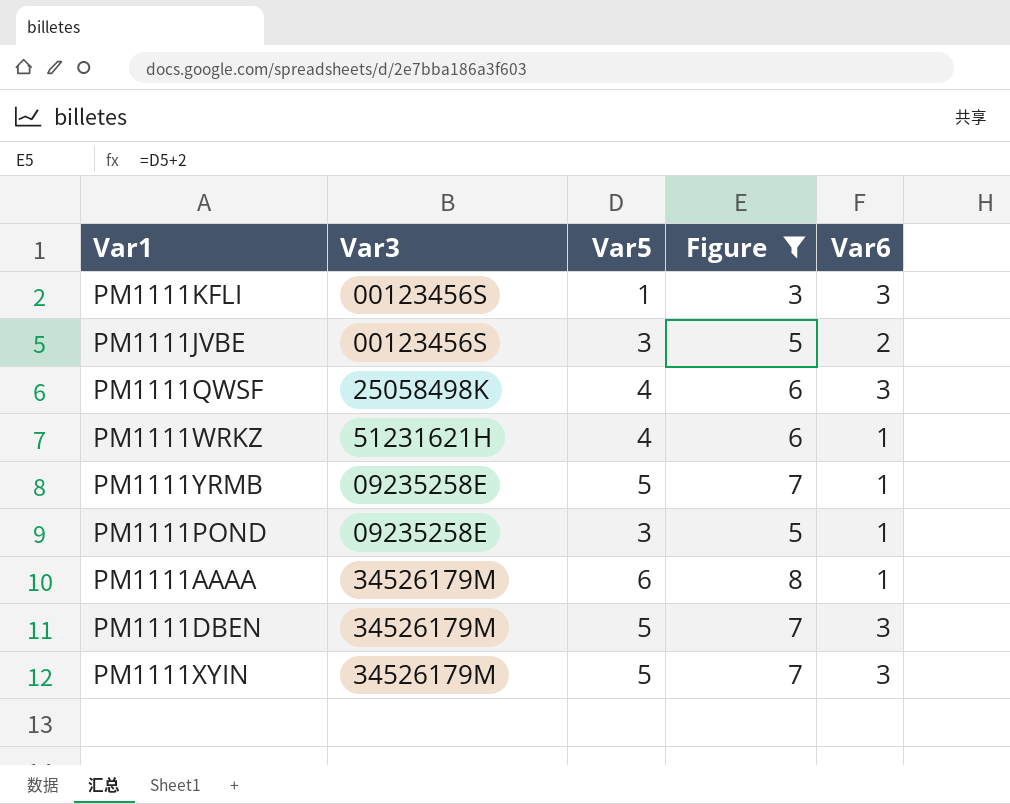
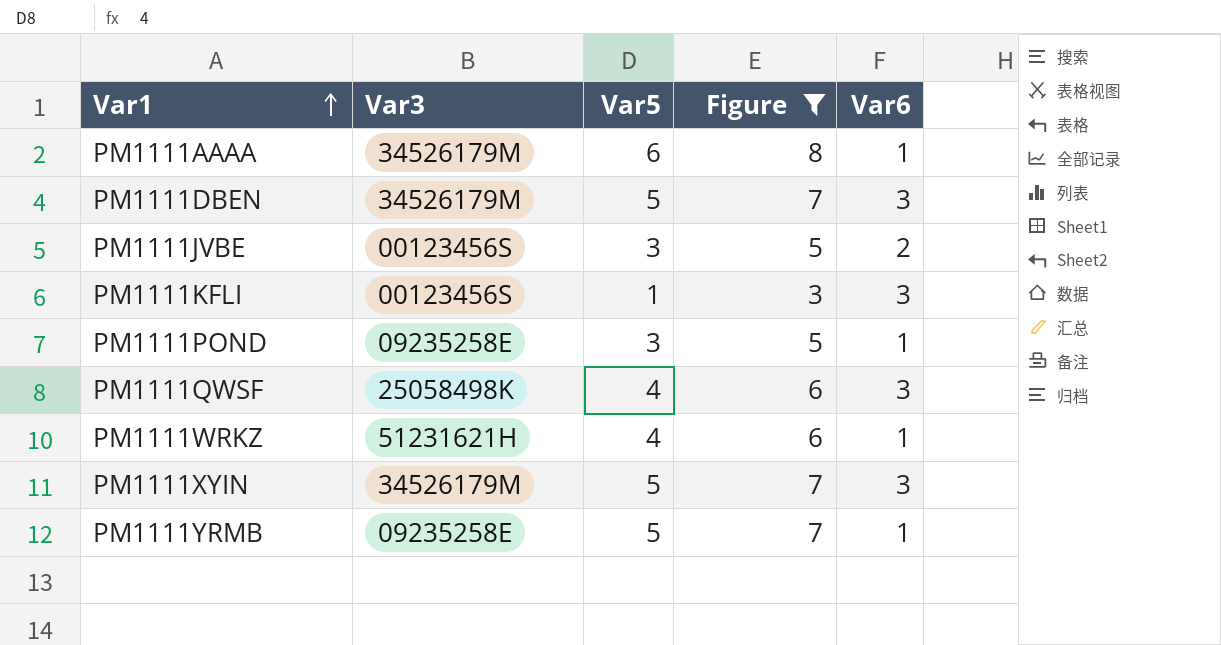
row order: none -> Var1 ascending

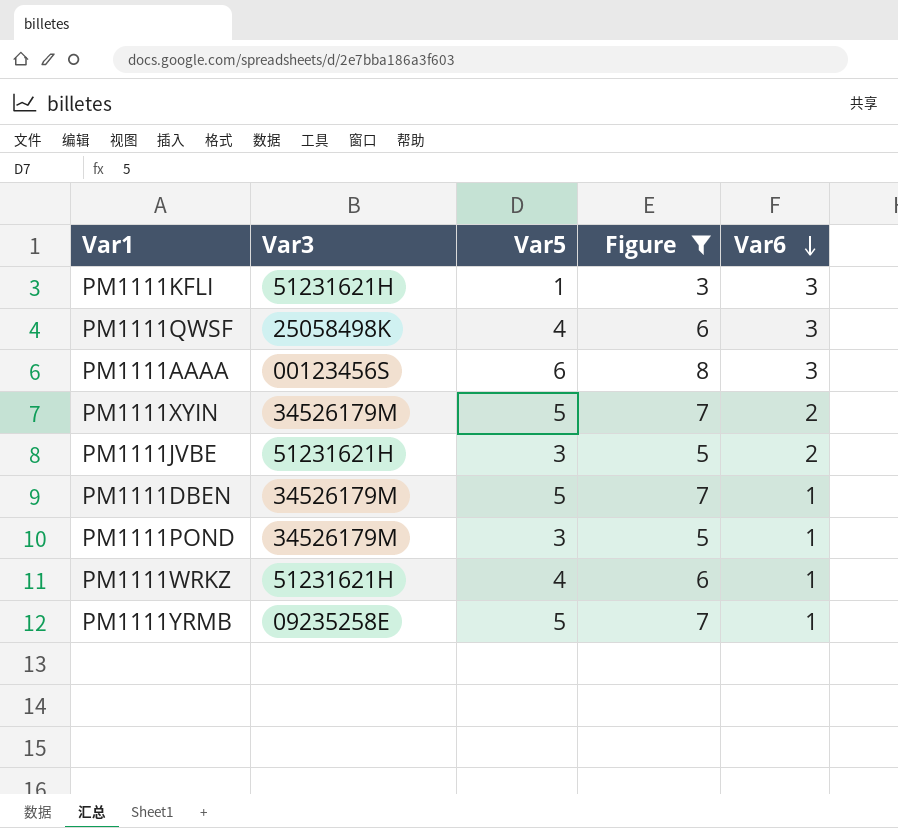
row order: Var1 ascending -> Var6 descending
PM1111KFLI | Var3: 00123456S -> 51231621H
PM1111AAAA | Var3: 34526179M -> 00123456S
PM1111AAAA | Var6: 1 -> 3
PM1111XYIN | Var6: 3 -> 2
PM1111JVBE | Var3: 00123456S -> 51231621H
PM1111DBEN | Var6: 3 -> 1
PM1111POND | Var3: 09235258E -> 34526179M

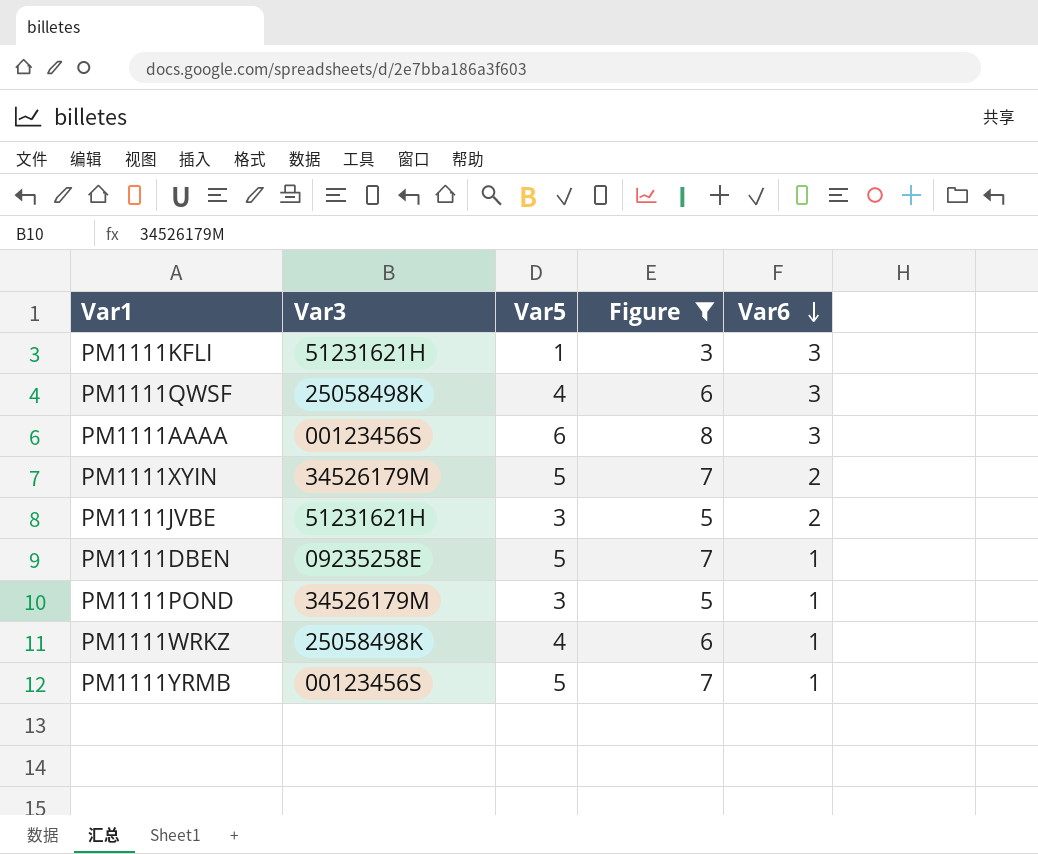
PM1111DBEN | Var3: 34526179M -> 09235258E
PM1111WRKZ | Var3: 51231621H -> 25058498K
PM1111YRMB | Var3: 09235258E -> 00123456S

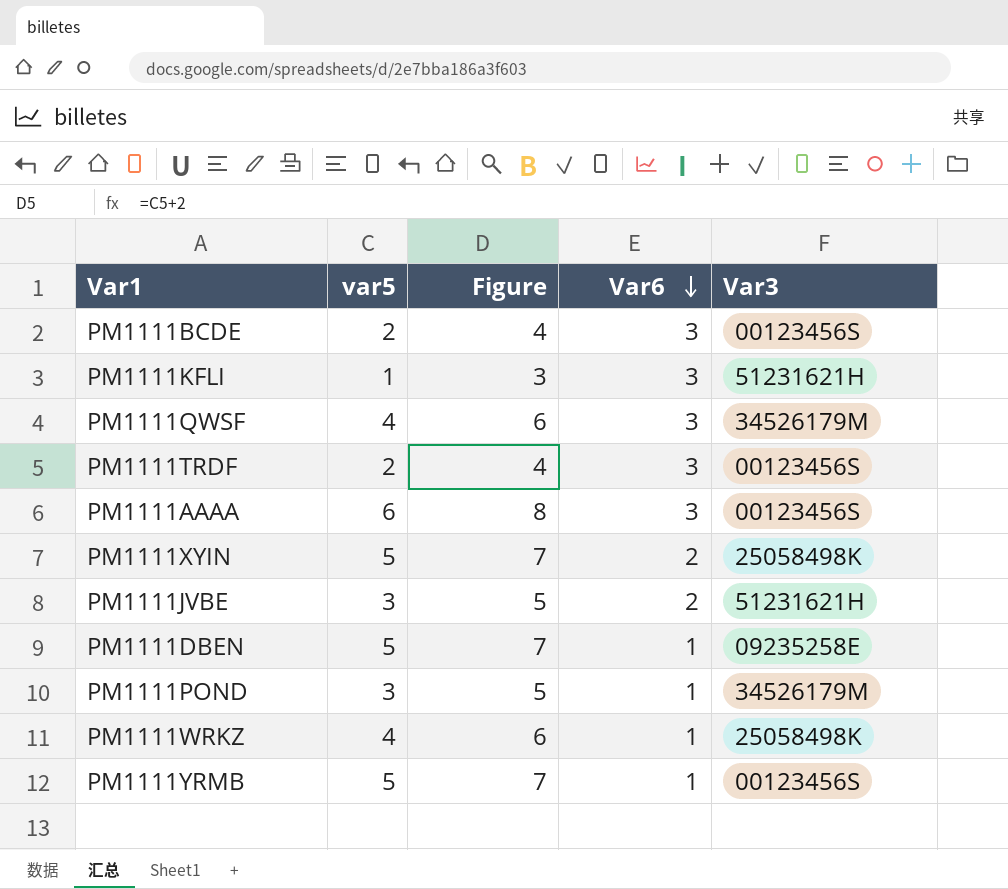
filter: Figure != 4 -> none
column name: Var5 -> var5
column Var3 | position: 2 -> 5
PM1111QWSF | Var3: 25058498K -> 34526179M
PM1111XYIN | Var3: 34526179M -> 25058498K

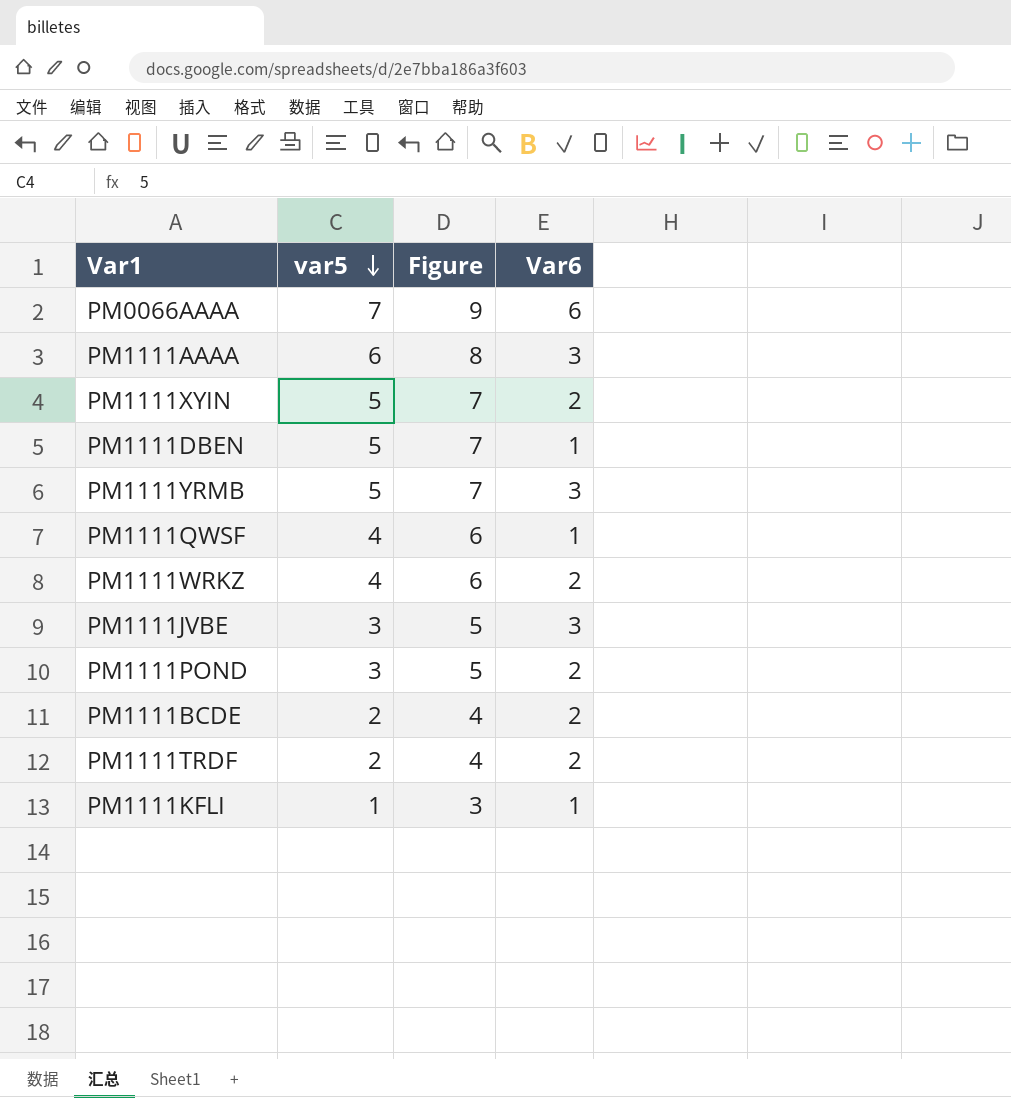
row order: Var6 descending -> var5 descending
column Var3 | position: 5 -> none
row PM0066AAAA: none -> 7 | 9 | 6
PM1111YRMB | Var6: 1 -> 3
PM1111QWSF | Var6: 3 -> 1
PM1111WRKZ | Var6: 1 -> 2
PM1111JVBE | Var6: 2 -> 3
PM1111POND | Var6: 1 -> 2
PM1111BCDE | Var6: 3 -> 2
PM1111TRDF | Var6: 3 -> 2
PM1111KFLI | Var6: 3 -> 1

